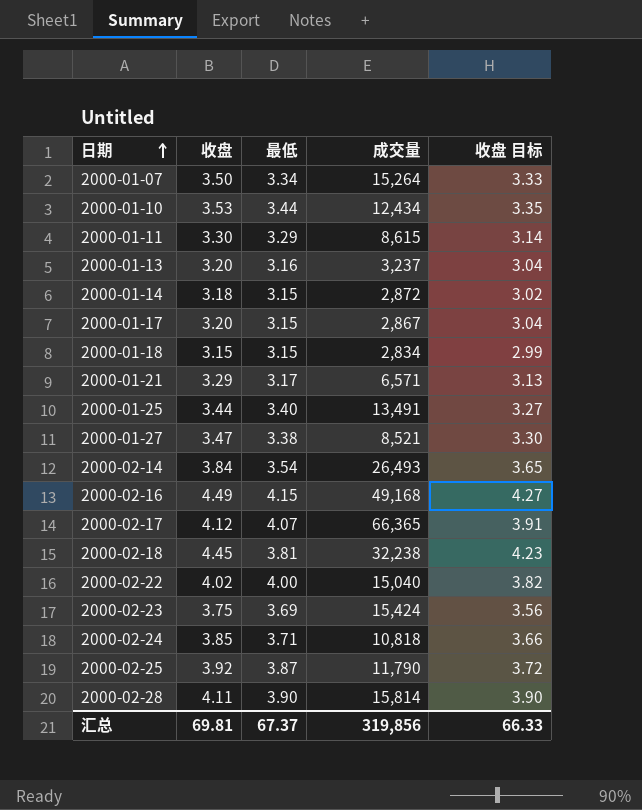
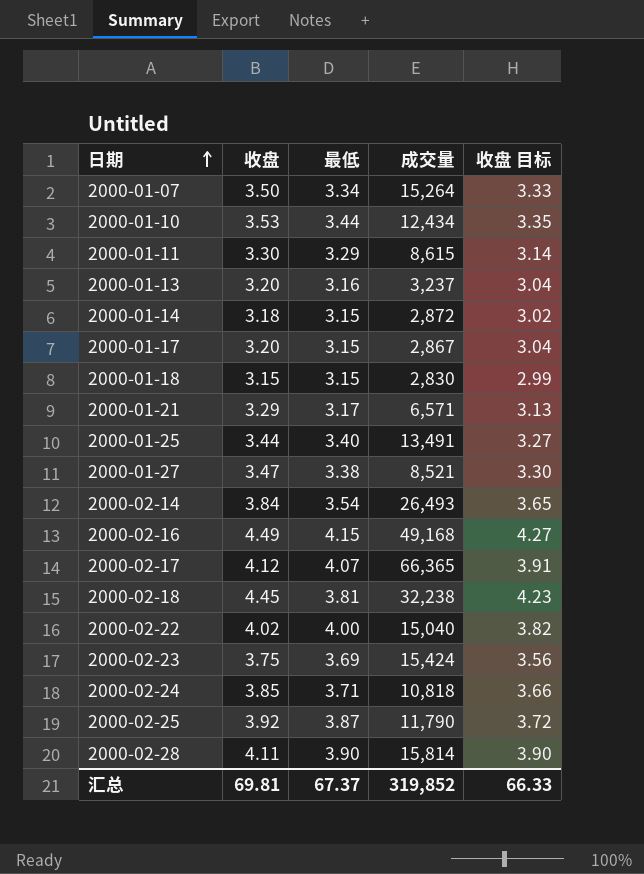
2000-01-18 | 成交量: 2,834 -> 2,830
汇总 | 成交量: 319,856 -> 319,852

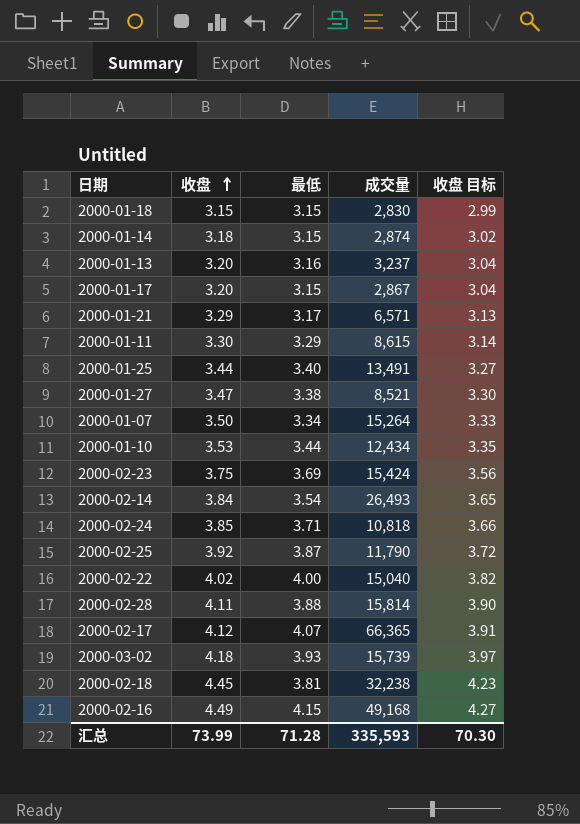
row order: 日期 ascending -> 收盘 ascending
2000-01-14 | 成交量: 2,872 -> 2,874
2000-02-28 | 最低: 3.90 -> 3.88
row 2000-03-02: none -> 4.18 | 3.93 | 15,739 | 3.97
汇总 | 收盘: 69.81 -> 73.99
汇总 | 最低: 67.37 -> 71.28
汇总 | 成交量: 319,852 -> 335,593
汇总 | 收盘 目标: 66.33 -> 70.30

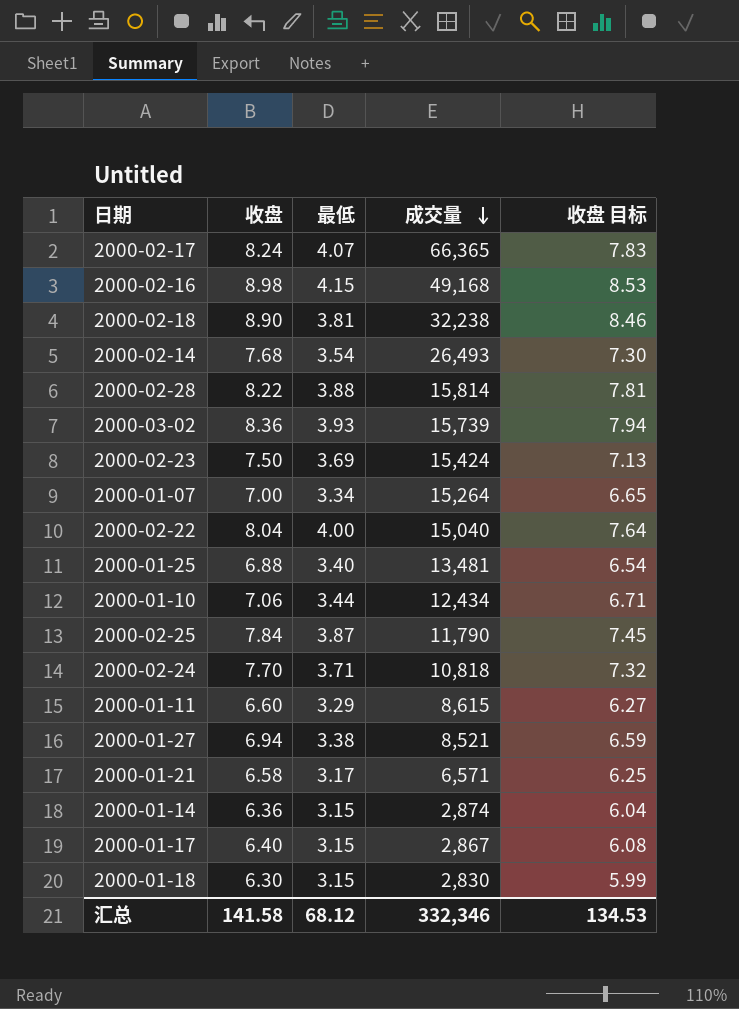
row order: 收盘 ascending -> 成交量 descending
row 2000-01-13: 3.20 | 3.16 | 3,237 | 3.04 -> none
2000-02-17 | 收盘: 4.12 -> 8.24
2000-02-17 | 收盘 目标: 3.91 -> 7.83
2000-02-16 | 收盘: 4.49 -> 8.98
2000-02-16 | 收盘 目标: 4.27 -> 8.53
2000-02-18 | 收盘: 4.45 -> 8.90
2000-02-18 | 收盘 目标: 4.23 -> 8.46
2000-02-14 | 收盘: 3.84 -> 7.68
2000-02-14 | 收盘 目标: 3.65 -> 7.30
2000-02-28 | 收盘: 4.11 -> 8.22
2000-02-28 | 收盘 目标: 3.90 -> 7.81
2000-03-02 | 收盘: 4.18 -> 8.36
2000-03-02 | 收盘 目标: 3.97 -> 7.94
2000-02-23 | 收盘: 3.75 -> 7.50
2000-02-23 | 收盘 目标: 3.56 -> 7.13
2000-01-07 | 收盘: 3.50 -> 7.00
2000-01-07 | 收盘 目标: 3.33 -> 6.65
2000-02-22 | 收盘: 4.02 -> 8.04
2000-02-22 | 收盘 目标: 3.82 -> 7.64
2000-01-25 | 收盘: 3.44 -> 6.88
2000-01-25 | 成交量: 13,491 -> 13,481
2000-01-25 | 收盘 目标: 3.27 -> 6.54
2000-01-10 | 收盘: 3.53 -> 7.06
2000-01-10 | 收盘 目标: 3.35 -> 6.71
2000-02-25 | 收盘: 3.92 -> 7.84
2000-02-25 | 收盘 目标: 3.72 -> 7.45
2000-02-24 | 收盘: 3.85 -> 7.70
2000-02-24 | 收盘 目标: 3.66 -> 7.32
2000-01-11 | 收盘: 3.30 -> 6.60
2000-01-11 | 收盘 目标: 3.14 -> 6.27
2000-01-27 | 收盘: 3.47 -> 6.94
2000-01-27 | 收盘 目标: 3.30 -> 6.59
2000-01-21 | 收盘: 3.29 -> 6.58
2000-01-21 | 收盘 目标: 3.13 -> 6.25
2000-01-14 | 收盘: 3.18 -> 6.36
2000-01-14 | 收盘 目标: 3.02 -> 6.04
2000-01-17 | 收盘: 3.20 -> 6.40
2000-01-17 | 收盘 目标: 3.04 -> 6.08
2000-01-18 | 收盘: 3.15 -> 6.30
2000-01-18 | 收盘 目标: 2.99 -> 5.99
汇总 | 收盘: 73.99 -> 141.58
汇总 | 最低: 71.28 -> 68.12
汇总 | 成交量: 335,593 -> 332,346
汇总 | 收盘 目标: 70.30 -> 134.53

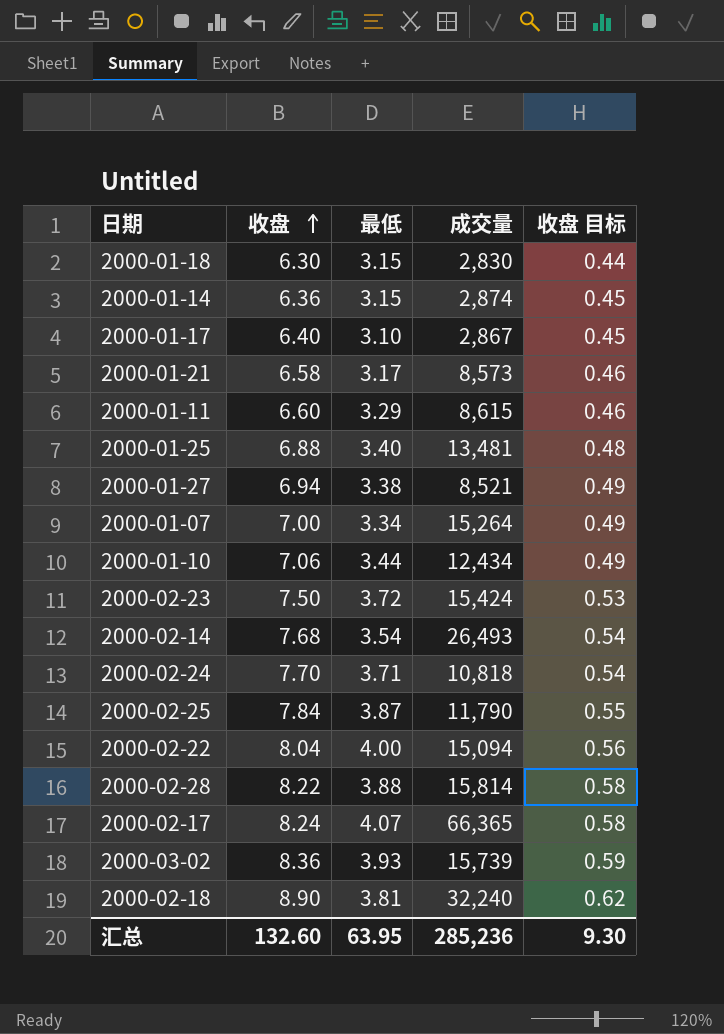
row order: 成交量 descending -> 收盘 ascending
column 收盘 目标 | formula: [收盘] * 0.95 -> [收盘] * 0.07
row 2000-02-16: 8.98 | 4.15 | 49,168 | 8.53 -> none
2000-01-17 | 最低: 3.15 -> 3.10
2000-01-21 | 成交量: 6,571 -> 8,573
2000-02-23 | 最低: 3.69 -> 3.72
2000-02-22 | 成交量: 15,040 -> 15,094
2000-02-18 | 成交量: 32,238 -> 32,240
汇总 | 收盘: 141.58 -> 132.60
汇总 | 最低: 68.12 -> 63.95
汇总 | 成交量: 332,346 -> 285,236
汇总 | 收盘 目标: 134.53 -> 9.30

